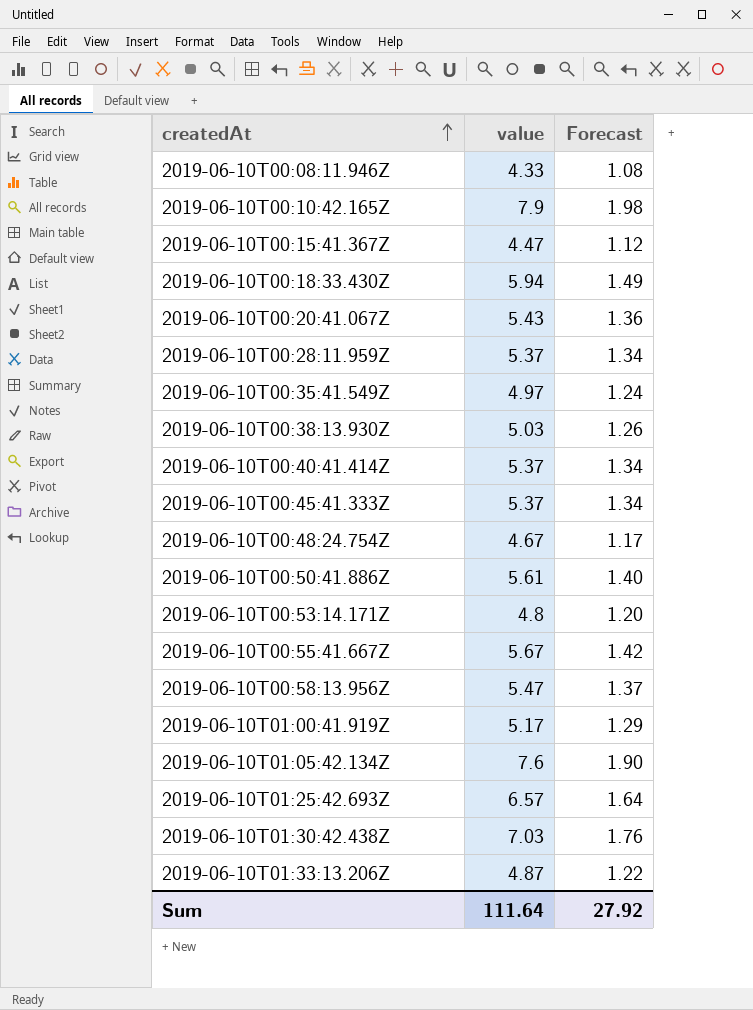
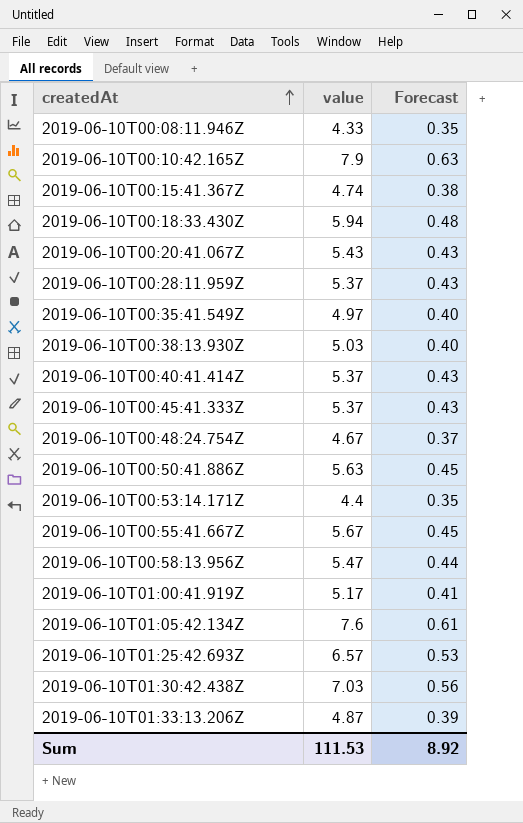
column Forecast | formula: [value] * 0.25 -> [value] * 0.08
2019-06-10T00:15:41.367Z | value: 4.47 -> 4.74
2019-06-10T00:50:41.886Z | value: 5.61 -> 5.63
2019-06-10T00:53:14.171Z | value: 4.8 -> 4.4
Sum | value: 111.64 -> 111.53
Sum | Forecast: 27.92 -> 8.92

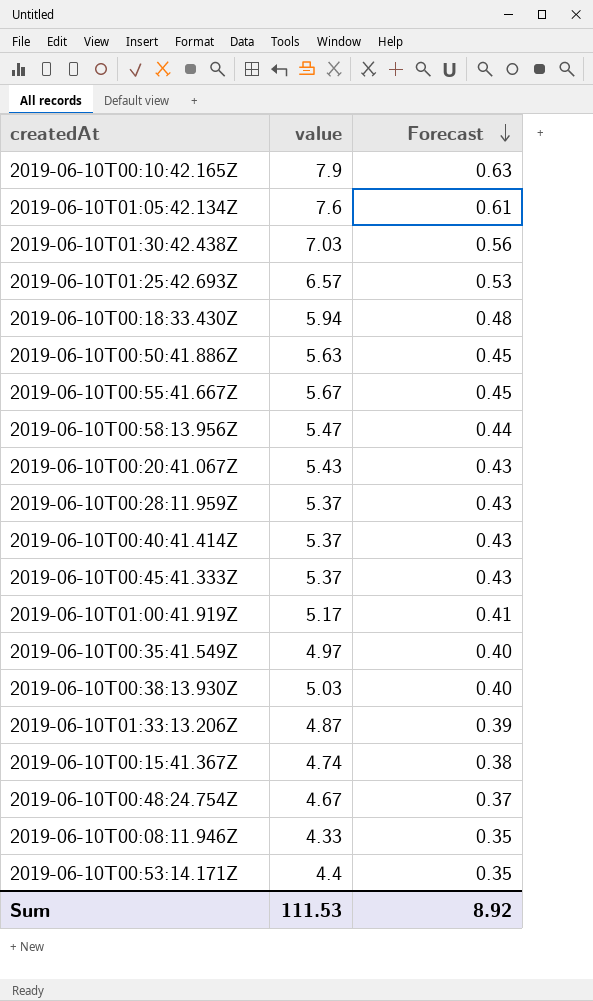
row order: createdAt ascending -> Forecast descending

